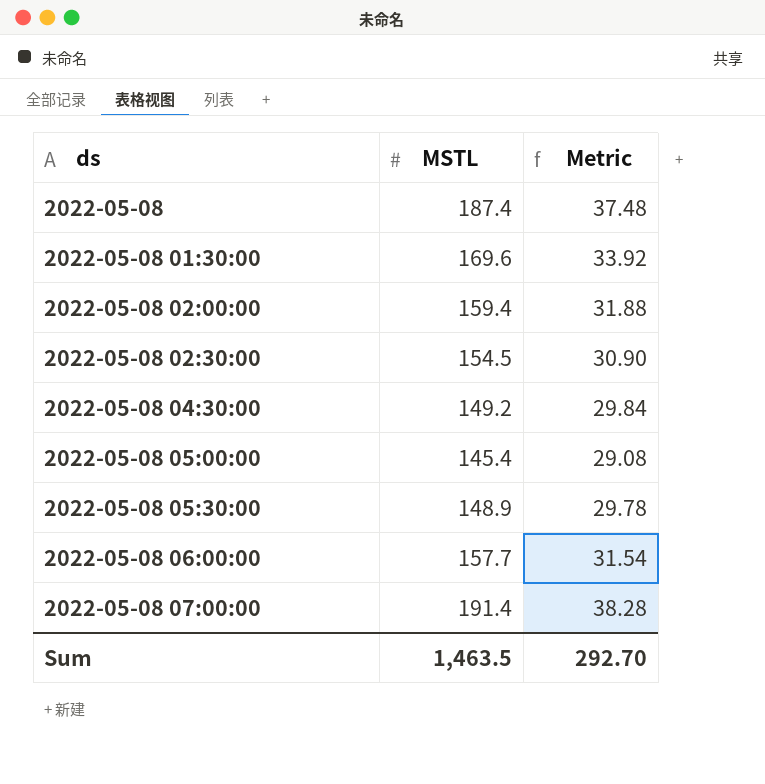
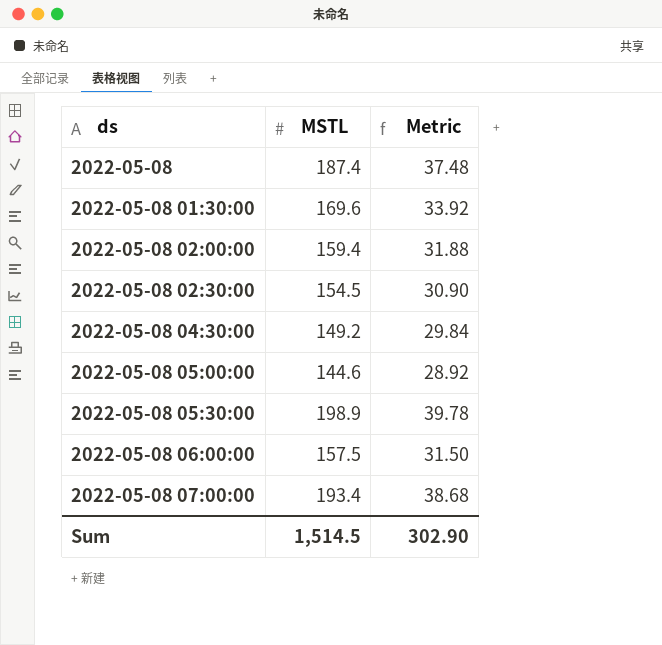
2022-05-08 05:00:00 | MSTL: 145.4 -> 144.6
2022-05-08 05:00:00 | Metric: 29.08 -> 28.92
2022-05-08 05:30:00 | MSTL: 148.9 -> 198.9
2022-05-08 05:30:00 | Metric: 29.78 -> 39.78
2022-05-08 06:00:00 | MSTL: 157.7 -> 157.5
2022-05-08 06:00:00 | Metric: 31.54 -> 31.50
2022-05-08 07:00:00 | MSTL: 191.4 -> 193.4
2022-05-08 07:00:00 | Metric: 38.28 -> 38.68
Sum | MSTL: 1,463.5 -> 1,514.5
Sum | Metric: 292.70 -> 302.90

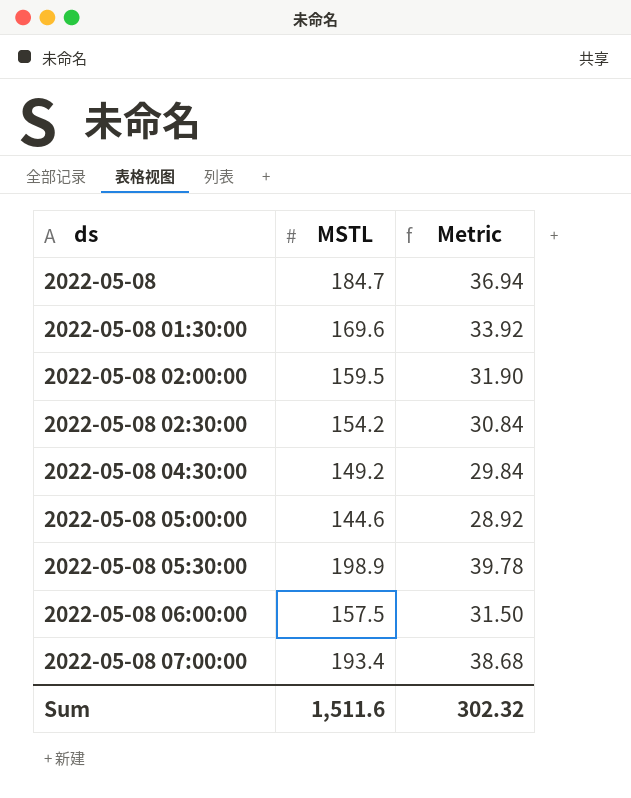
2022-05-08 | MSTL: 187.4 -> 184.7
2022-05-08 | Metric: 37.48 -> 36.94
2022-05-08 02:00:00 | MSTL: 159.4 -> 159.5
2022-05-08 02:00:00 | Metric: 31.88 -> 31.90
2022-05-08 02:30:00 | MSTL: 154.5 -> 154.2
2022-05-08 02:30:00 | Metric: 30.90 -> 30.84
Sum | MSTL: 1,514.5 -> 1,511.6
Sum | Metric: 302.90 -> 302.32

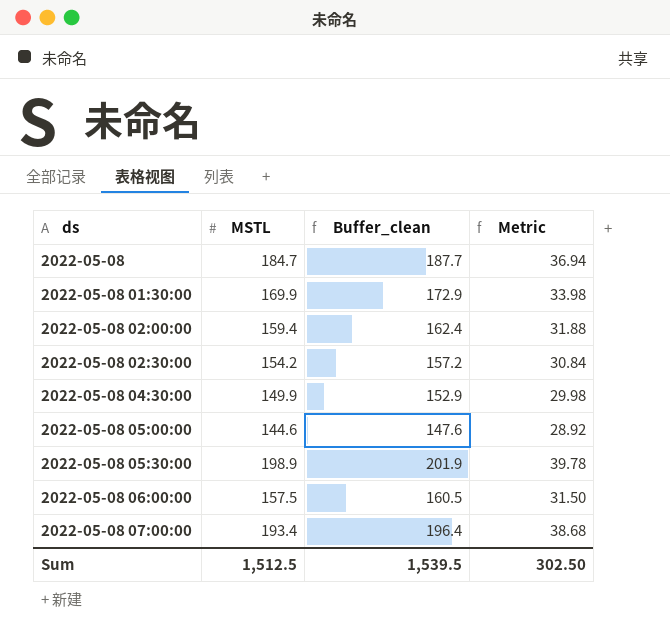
column Buffer_clean | formula: none -> [MSTL] + 3
2022-05-08 01:30:00 | MSTL: 169.6 -> 169.9
2022-05-08 01:30:00 | Metric: 33.92 -> 33.98
2022-05-08 02:00:00 | MSTL: 159.5 -> 159.4
2022-05-08 02:00:00 | Metric: 31.90 -> 31.88
2022-05-08 04:30:00 | MSTL: 149.2 -> 149.9
2022-05-08 04:30:00 | Metric: 29.84 -> 29.98
Sum | MSTL: 1,511.6 -> 1,512.5
Sum | Metric: 302.32 -> 302.50

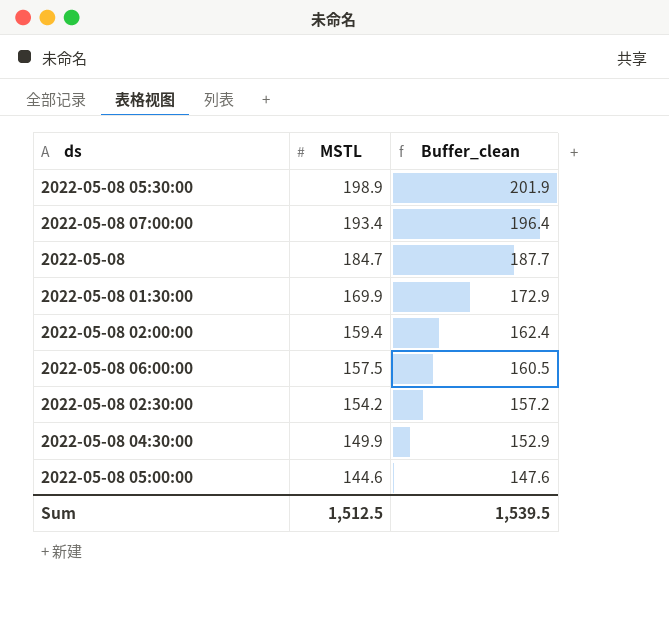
row order: ds ascending -> MSTL descending
column Metric | formula: [MSTL] * 0.2 -> none

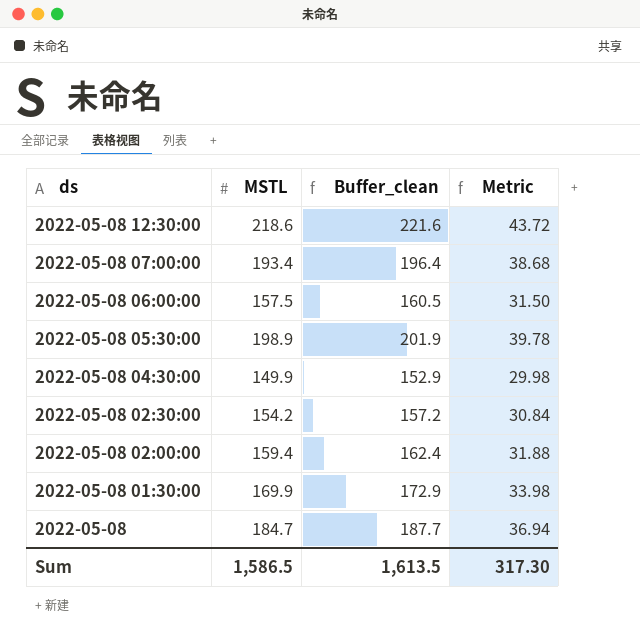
row order: MSTL descending -> ds descending
column Metric | formula: none -> [MSTL] * 0.2
row 2022-05-08 05:00:00: 144.6 | 147.6 -> none
row 2022-05-08 12:30:00: none -> 218.6 | 221.6 | 43.72
Sum | MSTL: 1,512.5 -> 1,586.5
Sum | Buffer_clean: 1,539.5 -> 1,613.5

